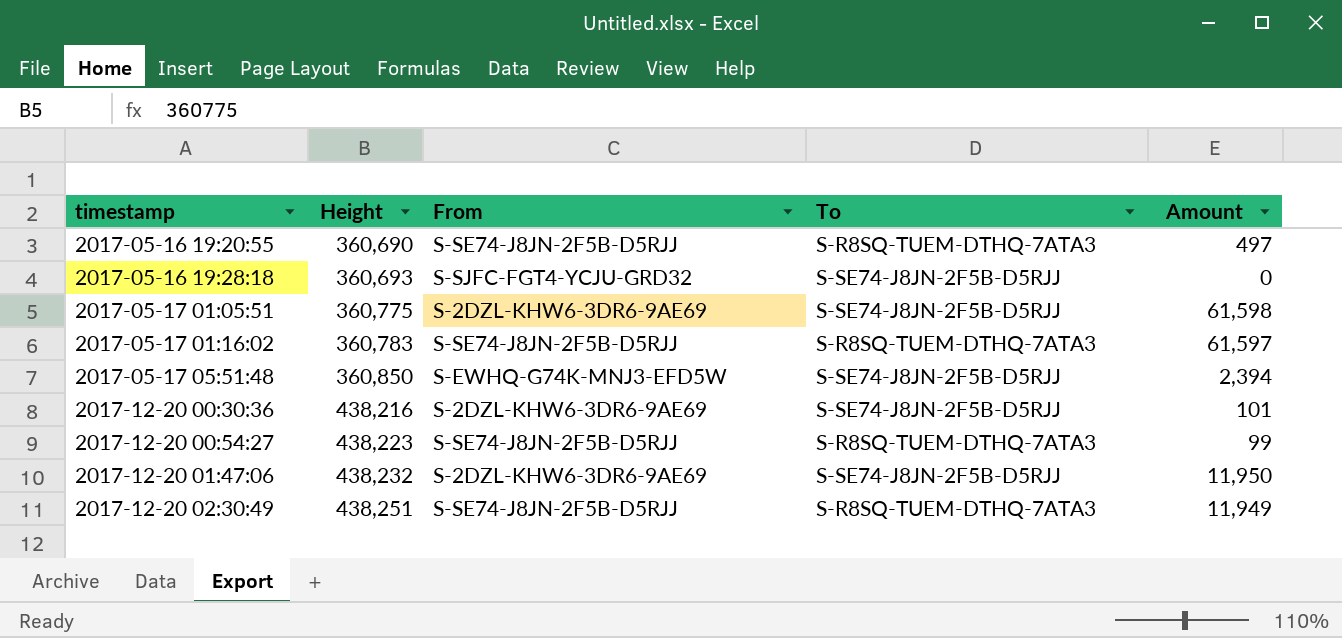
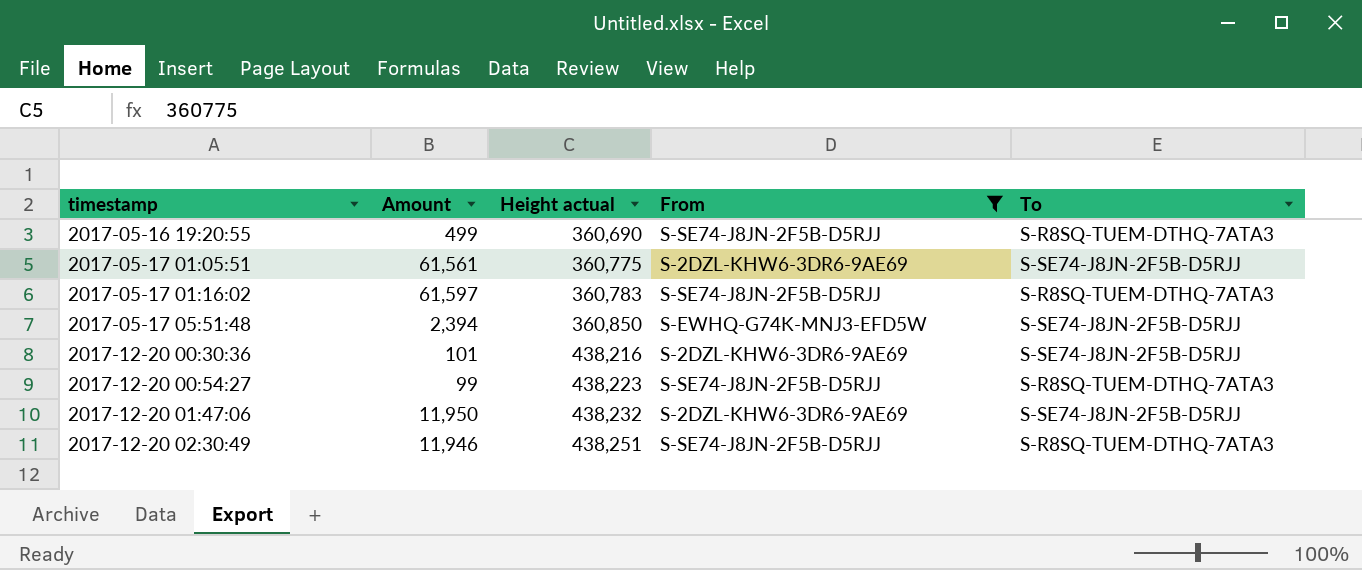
filter: none -> From != S-SJFC-FGT4-YCJU-GRD32
column Amount | position: 5 -> 2
column name: Height -> Height actual
2017-05-16 19:20:55 | Amount: 497 -> 499
2017-05-17 01:05:51 | Amount: 61,598 -> 61,561
2017-12-20 02:30:49 | Amount: 11,949 -> 11,946

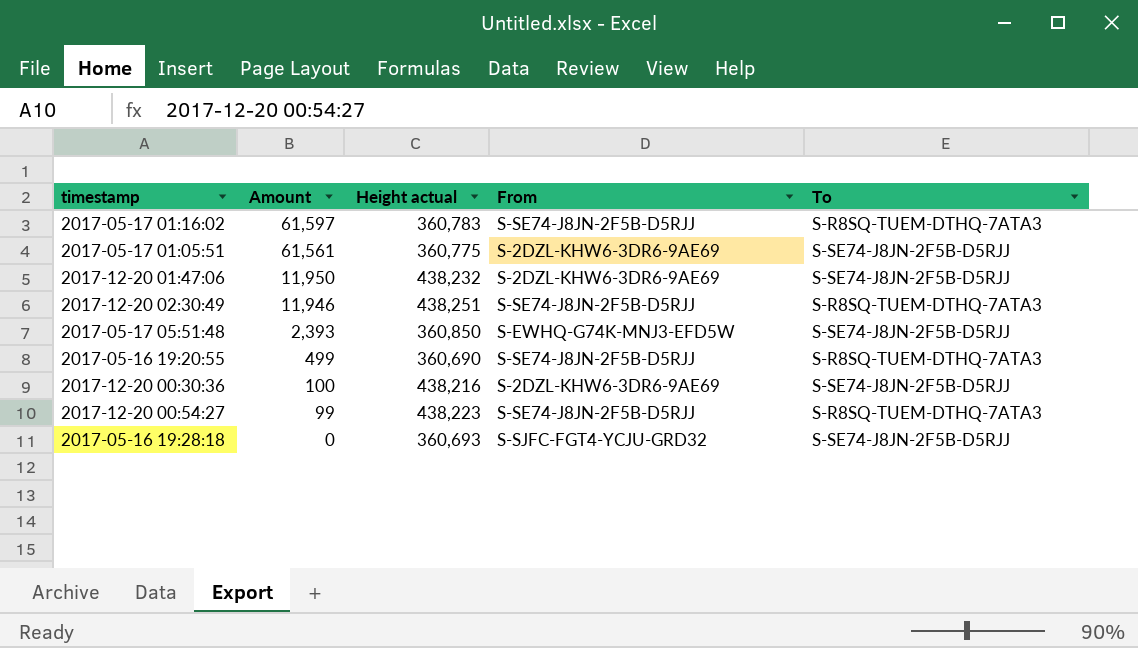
filter: From != S-SJFC-FGT4-YCJU-GRD32 -> none
row order: timestamp ascending -> Amount descending
2017-05-17 05:51:48 | Amount: 2,394 -> 2,393
2017-12-20 00:30:36 | Amount: 101 -> 100

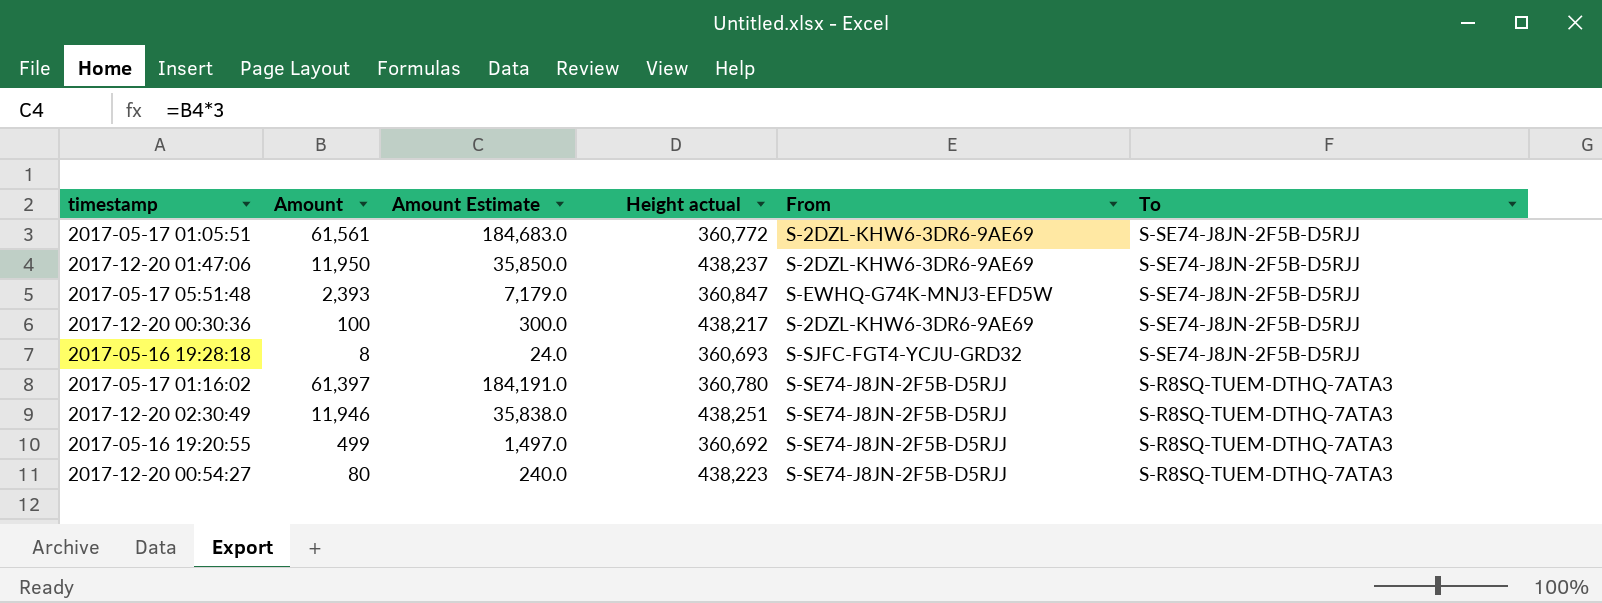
row order: Amount descending -> To descending
column Amount Estimate | formula: none -> [Amount] * 3
2017-05-17 01:05:51 | Height actual: 360,775 -> 360,772
2017-12-20 01:47:06 | Height actual: 438,232 -> 438,237
2017-05-17 05:51:48 | Height actual: 360,850 -> 360,847
2017-12-20 00:30:36 | Height actual: 438,216 -> 438,217
2017-05-16 19:28:18 | Amount: 0 -> 8
2017-05-17 01:16:02 | Amount: 61,597 -> 61,397
2017-05-17 01:16:02 | Height actual: 360,783 -> 360,780
2017-05-16 19:20:55 | Height actual: 360,690 -> 360,692
2017-12-20 00:54:27 | Amount: 99 -> 80

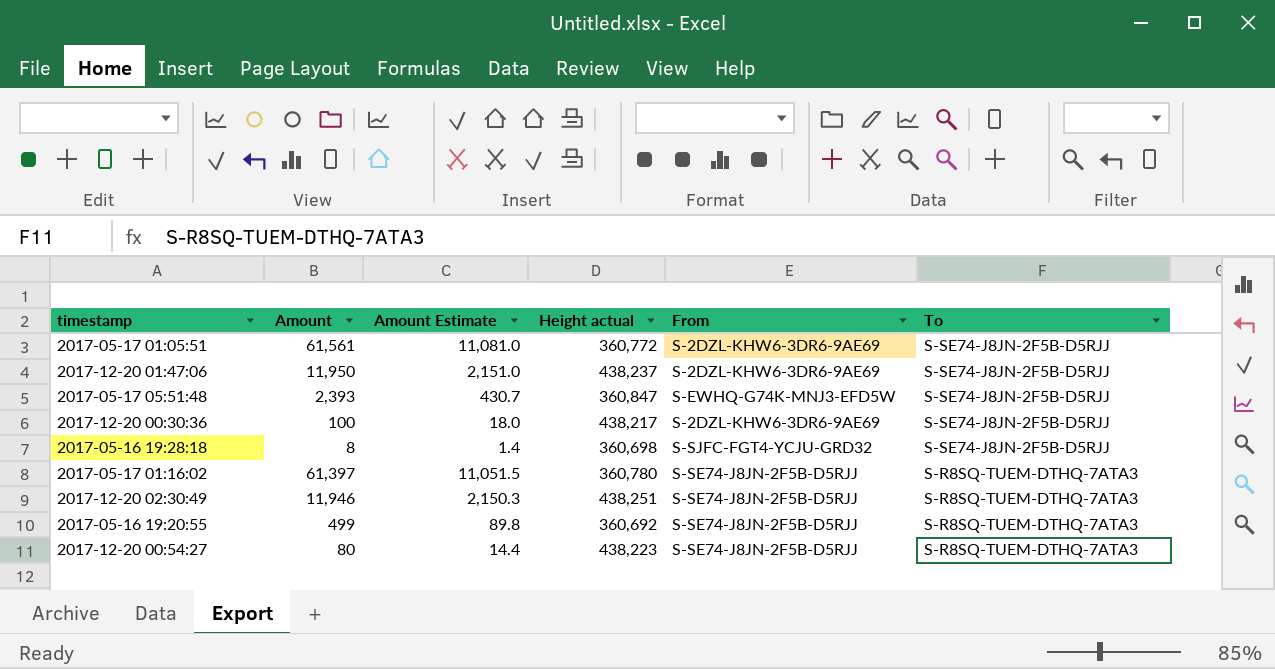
column Amount Estimate | formula: [Amount] * 3 -> [Amount] * 0.18
2017-05-16 19:28:18 | Height actual: 360,693 -> 360,698

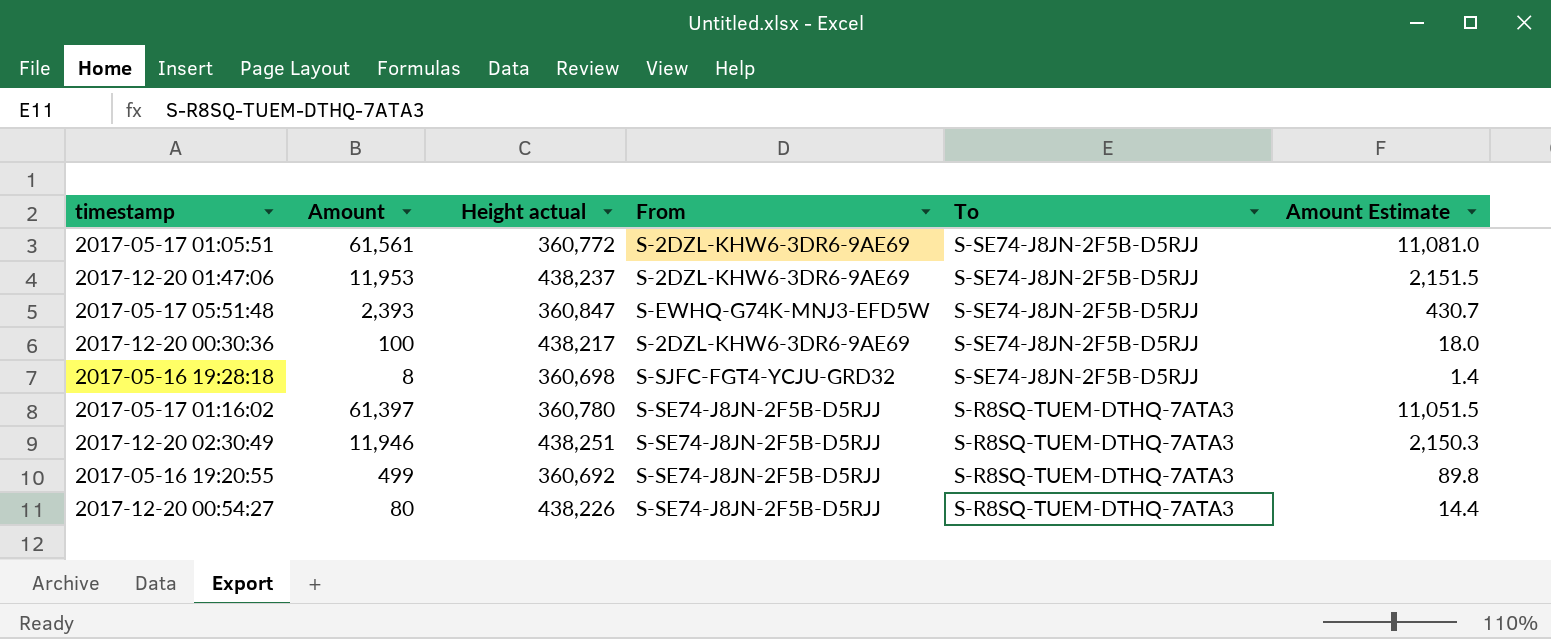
column Amount Estimate | position: 3 -> 6
2017-12-20 01:47:06 | Amount: 11,950 -> 11,953
2017-12-20 01:47:06 | Amount Estimate: 2,151.0 -> 2,151.5
2017-12-20 00:54:27 | Height actual: 438,223 -> 438,226

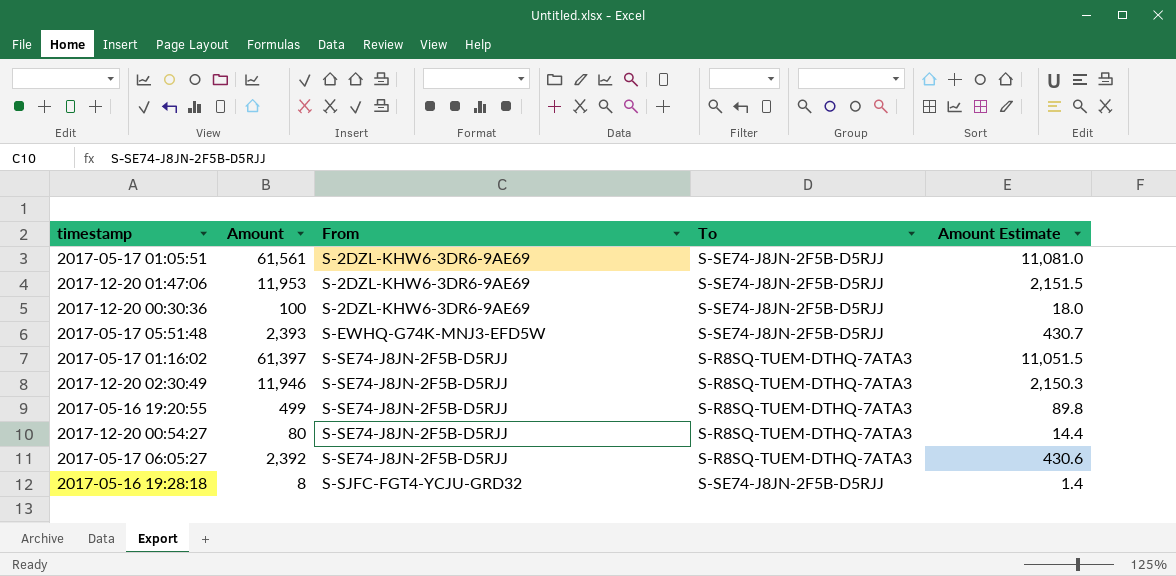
row order: To descending -> From ascending
column Height actual | position: 3 -> none
row 2017-05-17 06:05:27: none -> 2,392 | S-SE74-J8JN-2F5B-D5RJJ | S-R8SQ-TUEM-DTHQ-7ATA3 | 430.6

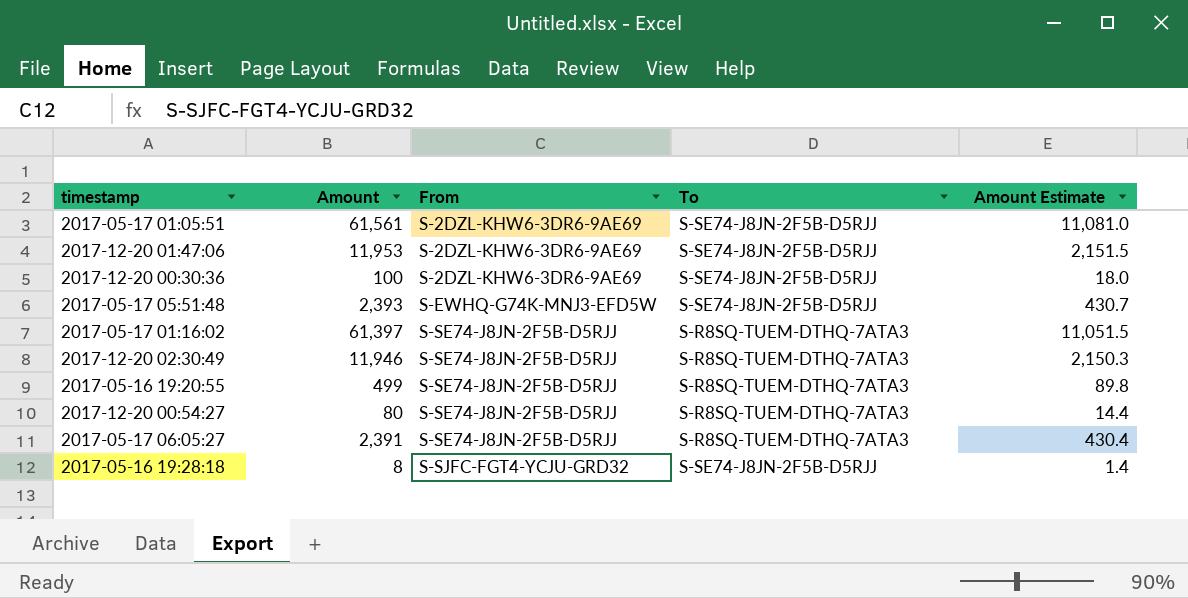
2017-05-17 06:05:27 | Amount: 2,392 -> 2,391
2017-05-17 06:05:27 | Amount Estimate: 430.6 -> 430.4

